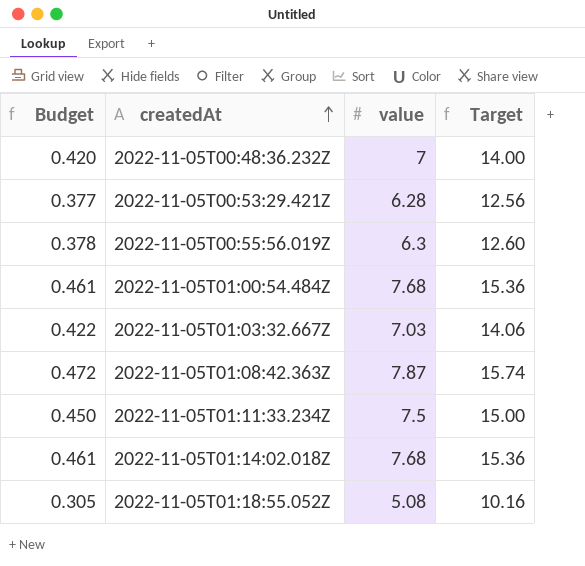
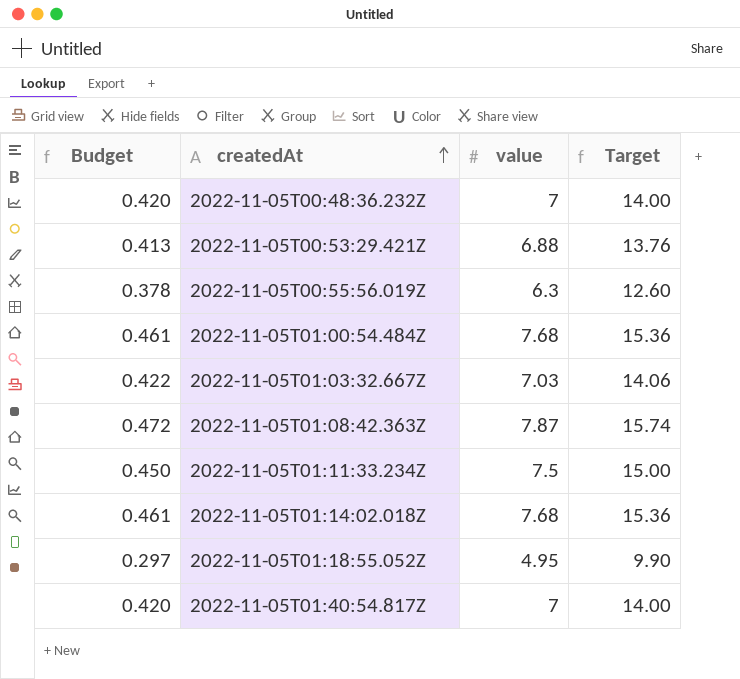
2022-11-05T00:53:29.421Z | Budget: 0.377 -> 0.413
2022-11-05T00:53:29.421Z | value: 6.28 -> 6.88
2022-11-05T00:53:29.421Z | Target: 12.56 -> 13.76
2022-11-05T01:18:55.052Z | Budget: 0.305 -> 0.297
2022-11-05T01:18:55.052Z | value: 5.08 -> 4.95
2022-11-05T01:18:55.052Z | Target: 10.16 -> 9.90
row 2022-11-05T01:40:54.817Z: none -> 0.420 | 7 | 14.00

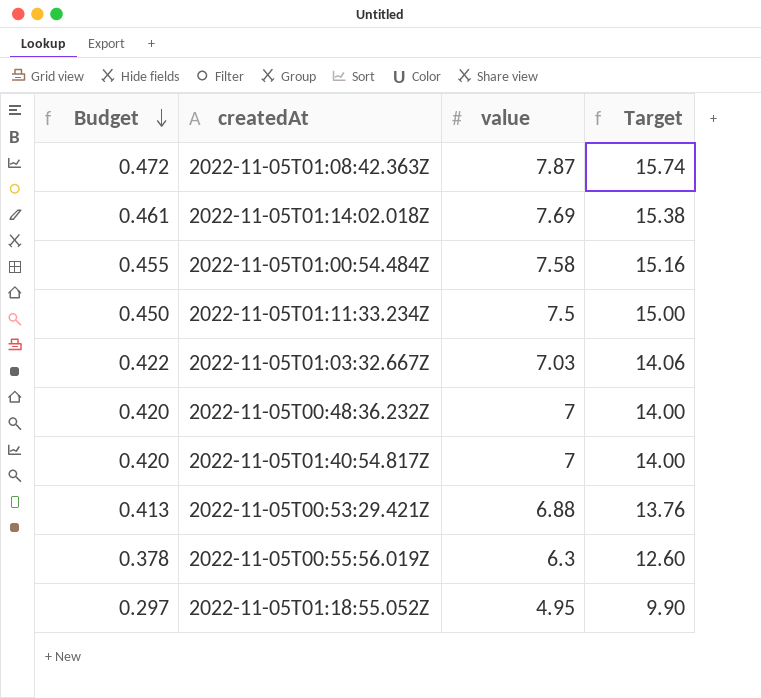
row order: createdAt ascending -> Budget descending
2022-11-05T01:14:02.018Z | value: 7.68 -> 7.69
2022-11-05T01:14:02.018Z | Target: 15.36 -> 15.38
2022-11-05T01:00:54.484Z | Budget: 0.461 -> 0.455
2022-11-05T01:00:54.484Z | value: 7.68 -> 7.58
2022-11-05T01:00:54.484Z | Target: 15.36 -> 15.16

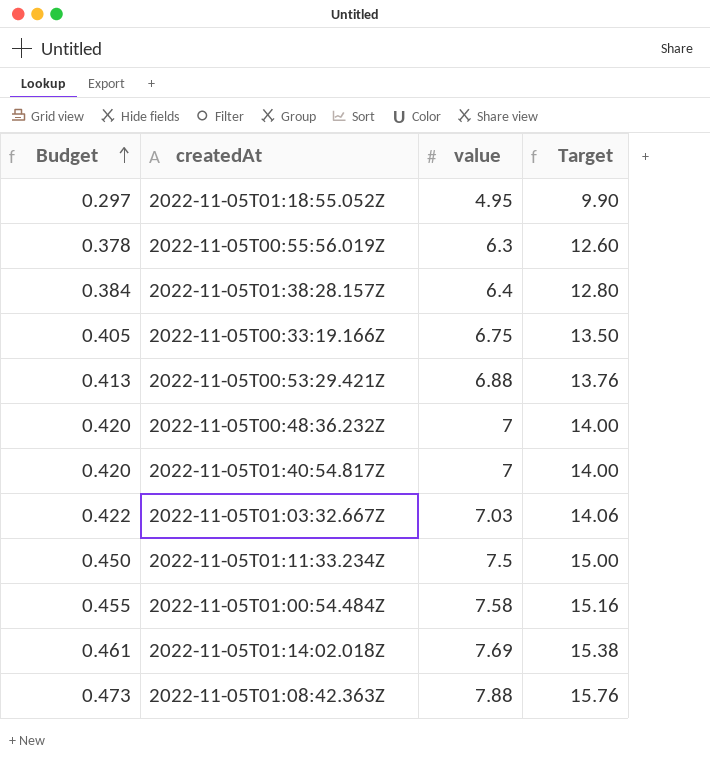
row order: Budget descending -> Budget ascending
row 2022-11-05T01:38:28.157Z: none -> 0.384 | 6.4 | 12.80
row 2022-11-05T00:33:19.166Z: none -> 0.405 | 6.75 | 13.50
2022-11-05T01:08:42.363Z | Budget: 0.472 -> 0.473
2022-11-05T01:08:42.363Z | value: 7.87 -> 7.88
2022-11-05T01:08:42.363Z | Target: 15.74 -> 15.76

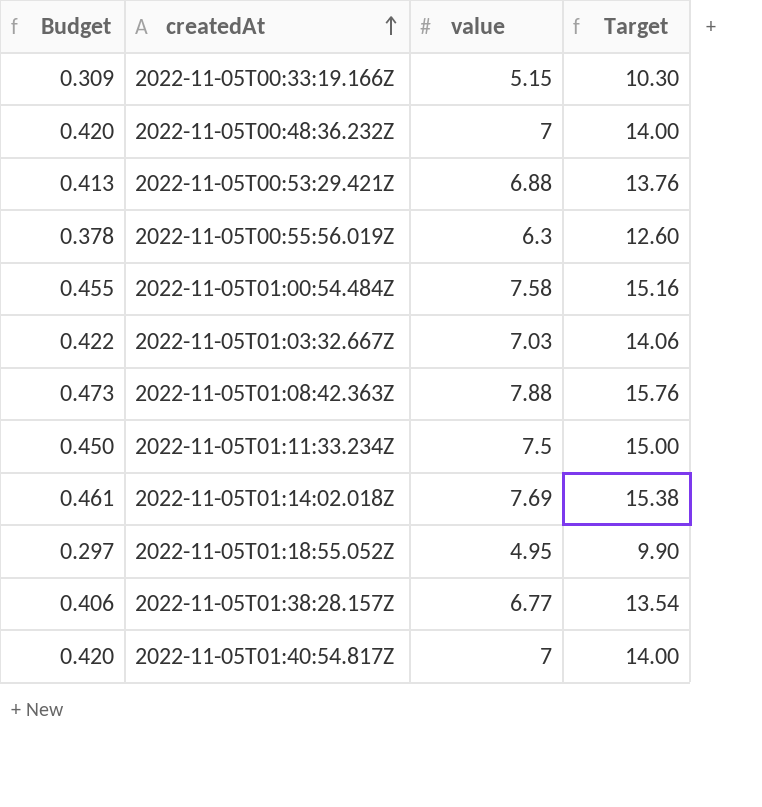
row order: Budget ascending -> createdAt ascending
2022-11-05T00:33:19.166Z | Budget: 0.405 -> 0.309
2022-11-05T00:33:19.166Z | value: 6.75 -> 5.15
2022-11-05T00:33:19.166Z | Target: 13.50 -> 10.30
2022-11-05T01:38:28.157Z | Budget: 0.384 -> 0.406
2022-11-05T01:38:28.157Z | value: 6.4 -> 6.77
2022-11-05T01:38:28.157Z | Target: 12.80 -> 13.54

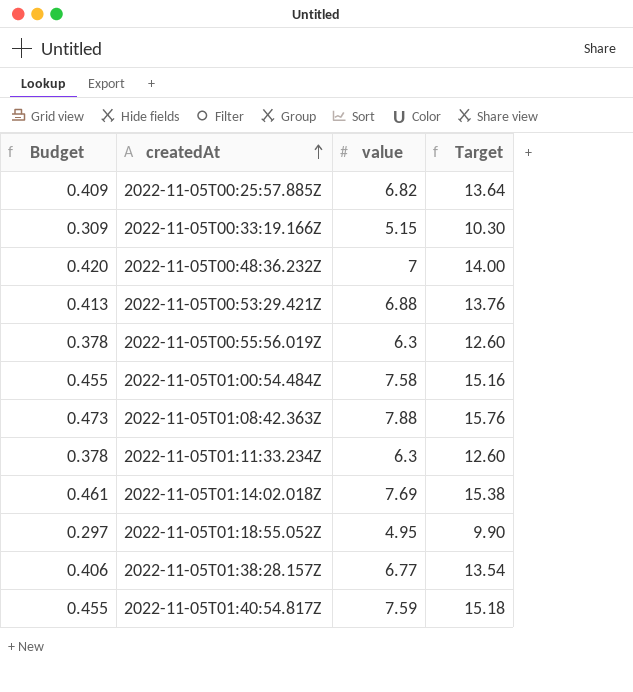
row 2022-11-05T01:03:32.667Z: 0.422 | 7.03 | 14.06 -> none
row 2022-11-05T00:25:57.885Z: none -> 0.409 | 6.82 | 13.64
2022-11-05T01:11:33.234Z | Budget: 0.450 -> 0.378
2022-11-05T01:11:33.234Z | value: 7.5 -> 6.3
2022-11-05T01:11:33.234Z | Target: 15.00 -> 12.60
2022-11-05T01:40:54.817Z | Budget: 0.420 -> 0.455
2022-11-05T01:40:54.817Z | value: 7 -> 7.59
2022-11-05T01:40:54.817Z | Target: 14.00 -> 15.18

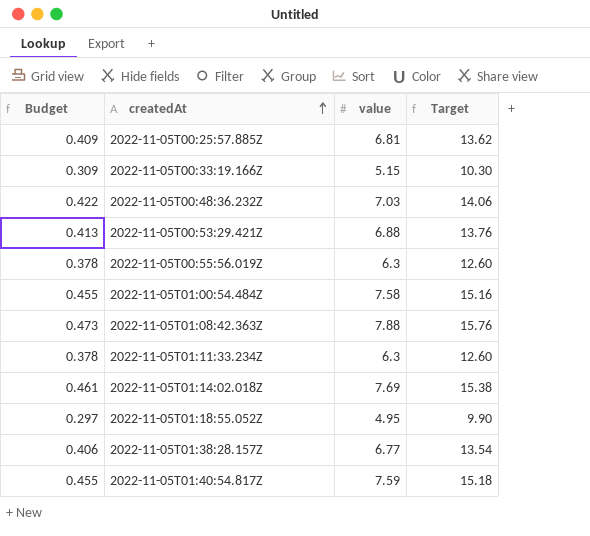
2022-11-05T00:25:57.885Z | value: 6.82 -> 6.81
2022-11-05T00:25:57.885Z | Target: 13.64 -> 13.62
2022-11-05T00:48:36.232Z | Budget: 0.420 -> 0.422
2022-11-05T00:48:36.232Z | value: 7 -> 7.03
2022-11-05T00:48:36.232Z | Target: 14.00 -> 14.06

